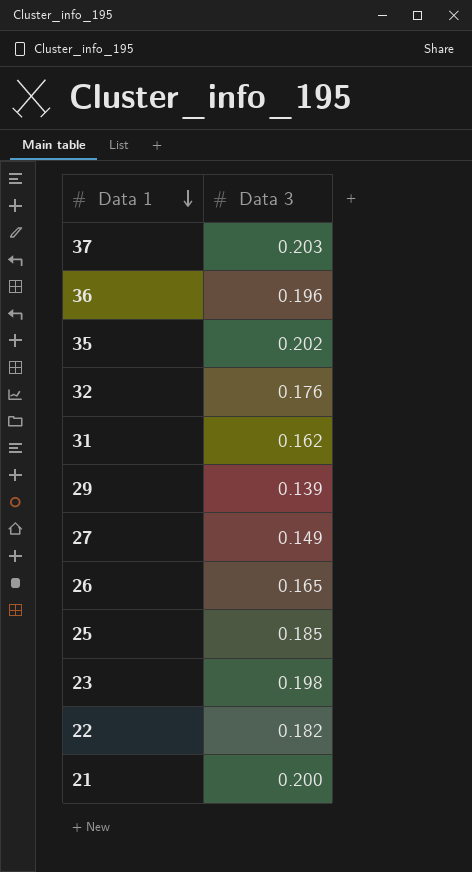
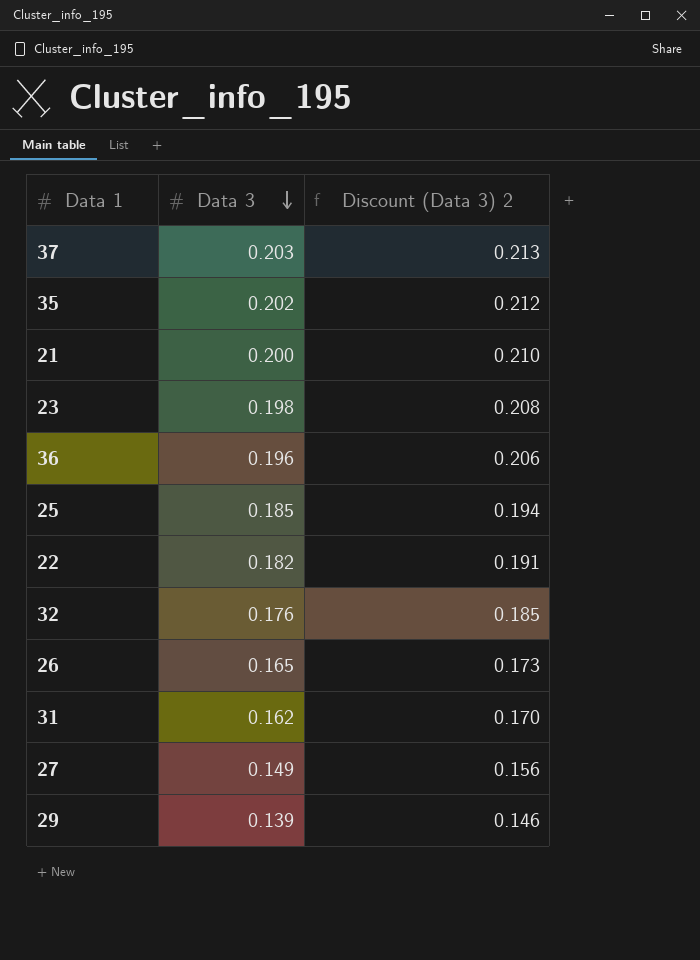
row order: Data 1 descending -> Data 3 descending
column Discount (Data 3) 2 | formula: none -> [Data 3] * 1.05

